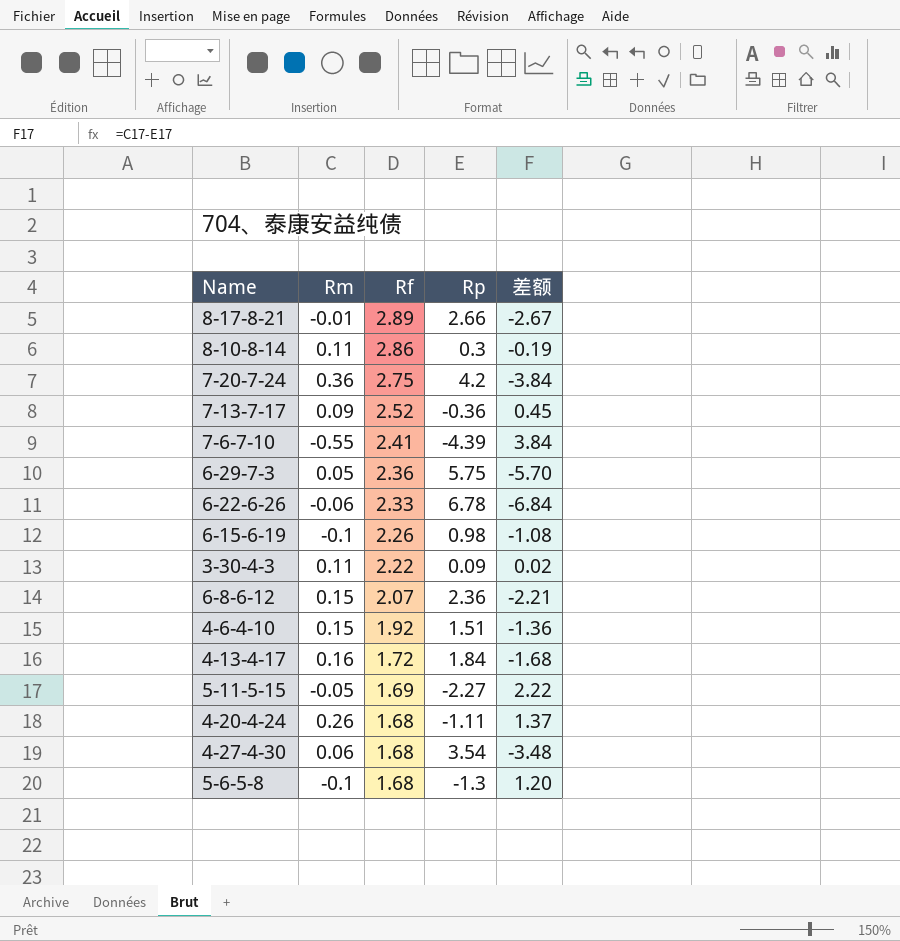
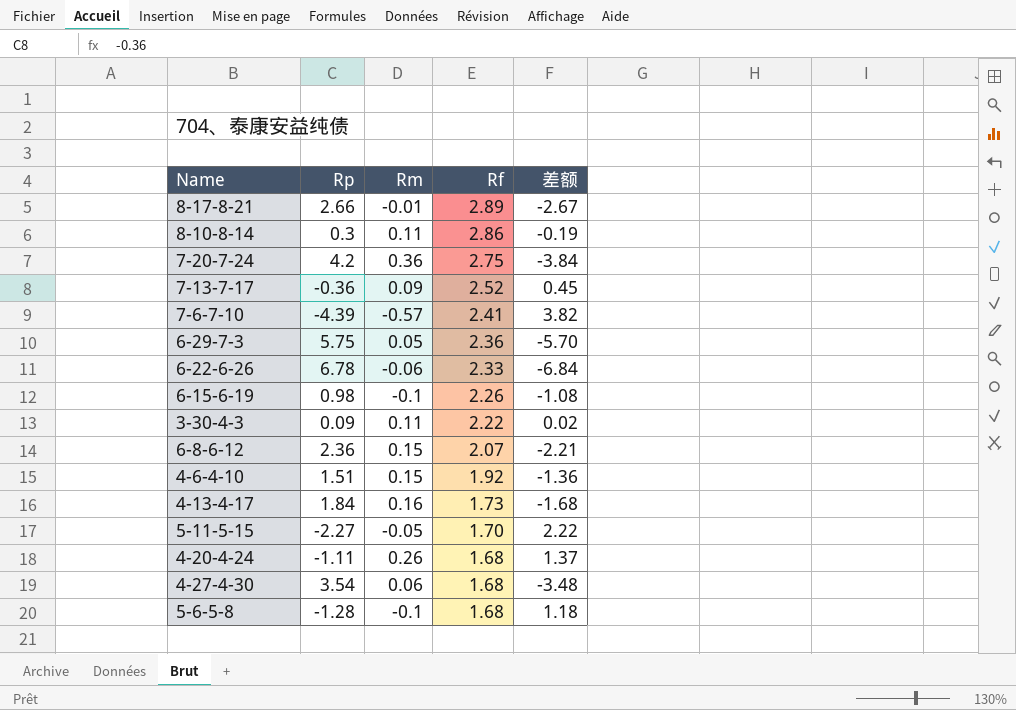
column Rp | position: 4 -> 2
7-6-7-10 | Rm: -0.55 -> -0.57
7-6-7-10 | 差额: 3.84 -> 3.82
4-13-4-17 | Rf: 1.72 -> 1.73
5-11-5-15 | Rf: 1.69 -> 1.70
5-6-5-8 | Rp: -1.3 -> -1.28
5-6-5-8 | 差额: 1.20 -> 1.18

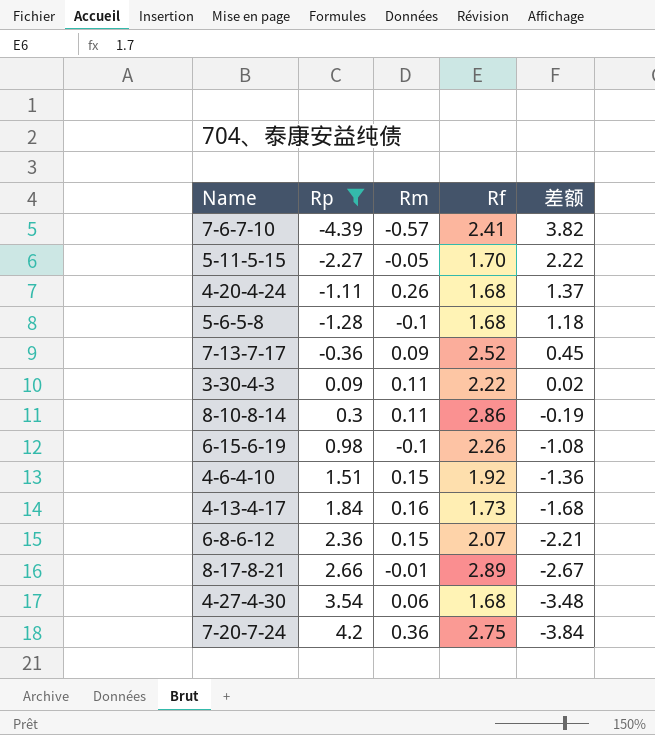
filter: none -> Rp <= 4.2
row order: Rf descending -> 差额 descending

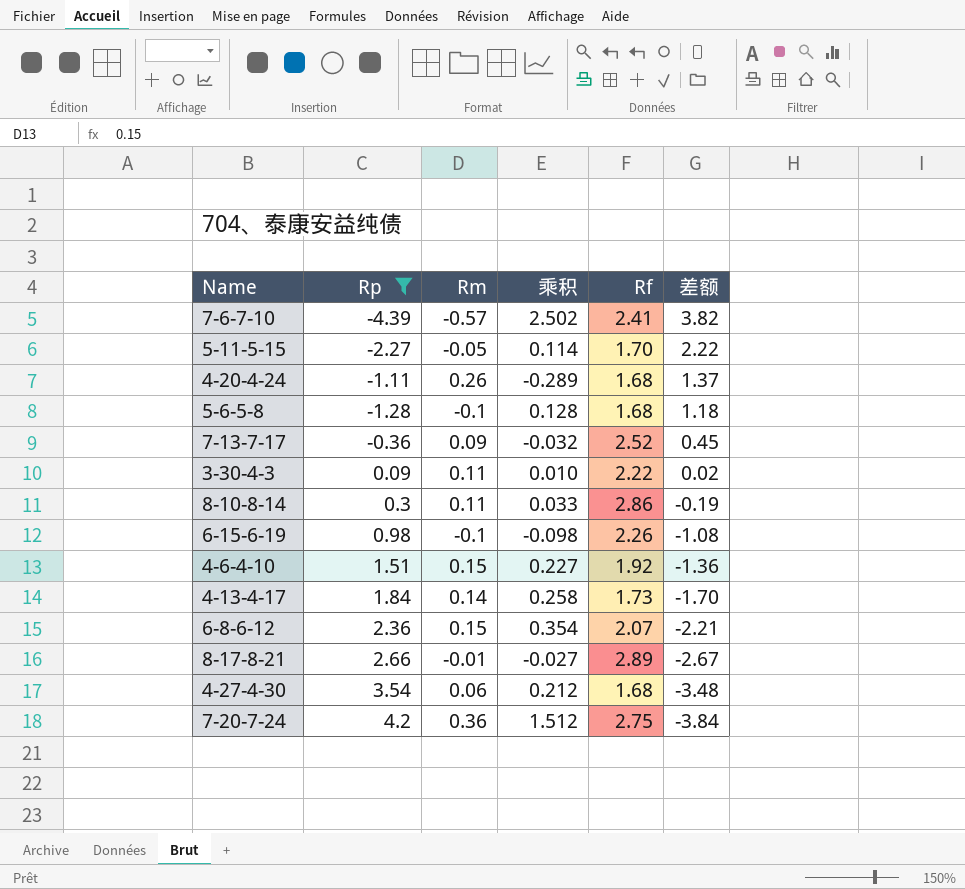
column 乘积 | formula: none -> [Rp] * [Rm]
4-13-4-17 | Rm: 0.16 -> 0.14
4-13-4-17 | 差额: -1.68 -> -1.70

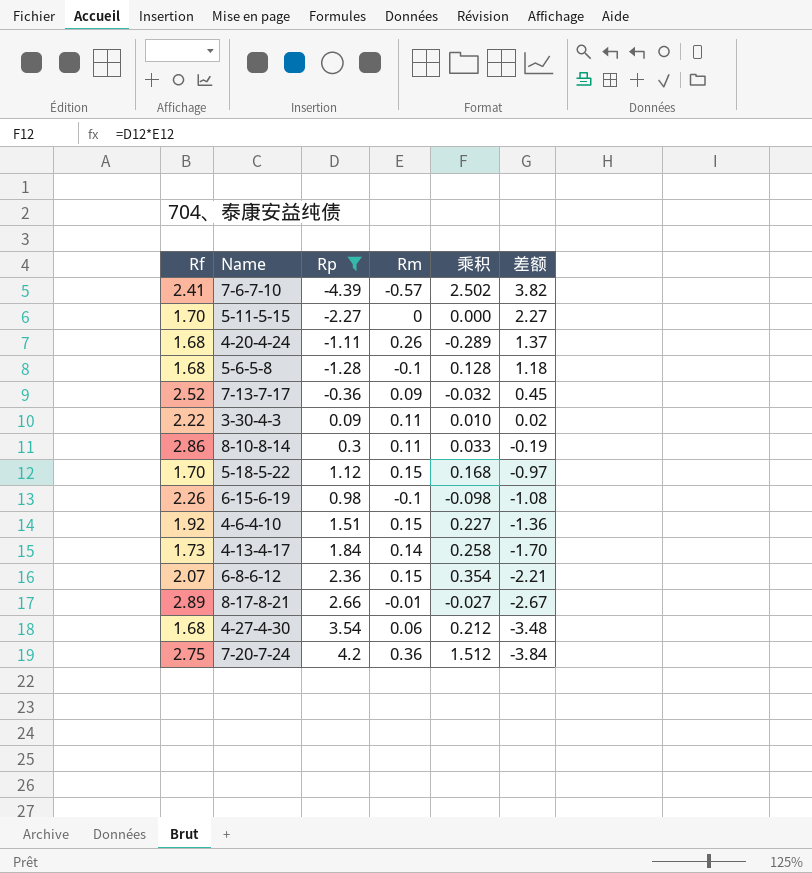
column Rf | position: 5 -> 1
5-11-5-15 | Rm: -0.05 -> 0
5-11-5-15 | 乘积: 0.114 -> 0.000
5-11-5-15 | 差额: 2.22 -> 2.27
row 5-18-5-22: none -> 1.70 | 1.12 | 0.15 | 0.168 | -0.97

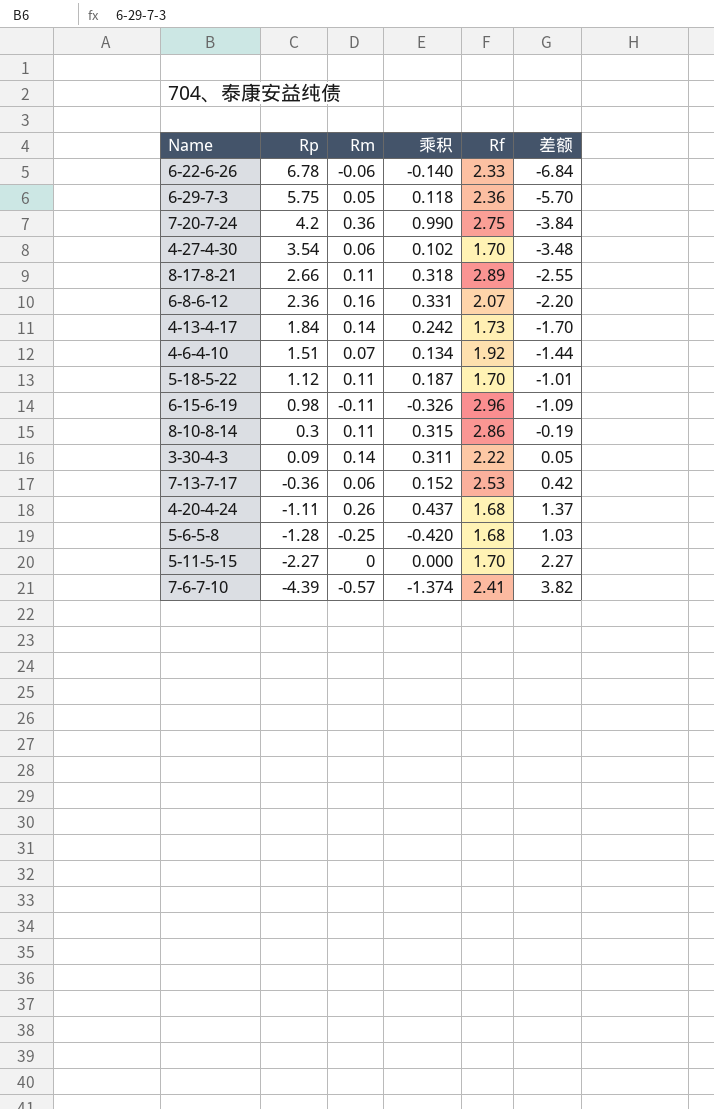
filter: Rp <= 4.2 -> none
row order: 差额 descending -> Rp descending
column 乘积 | formula: [Rp] * [Rm] -> [Rm] * [Rf]
column Rf | position: 1 -> 5
4-27-4-30 | Rf: 1.68 -> 1.70
8-17-8-21 | Rm: -0.01 -> 0.11
8-17-8-21 | 差额: -2.67 -> -2.55
6-8-6-12 | Rm: 0.15 -> 0.16
6-8-6-12 | 差额: -2.21 -> -2.20
4-6-4-10 | Rm: 0.15 -> 0.07
4-6-4-10 | 差额: -1.36 -> -1.44
5-18-5-22 | Rm: 0.15 -> 0.11
5-18-5-22 | 差额: -0.97 -> -1.01
6-15-6-19 | Rm: -0.1 -> -0.11
6-15-6-19 | Rf: 2.26 -> 2.96
6-15-6-19 | 差额: -1.08 -> -1.09
3-30-4-3 | Rm: 0.11 -> 0.14
3-30-4-3 | 差额: 0.02 -> 0.05
7-13-7-17 | Rm: 0.09 -> 0.06
7-13-7-17 | Rf: 2.52 -> 2.53
7-13-7-17 | 差额: 0.45 -> 0.42
5-6-5-8 | Rm: -0.1 -> -0.25
5-6-5-8 | 差额: 1.18 -> 1.03

